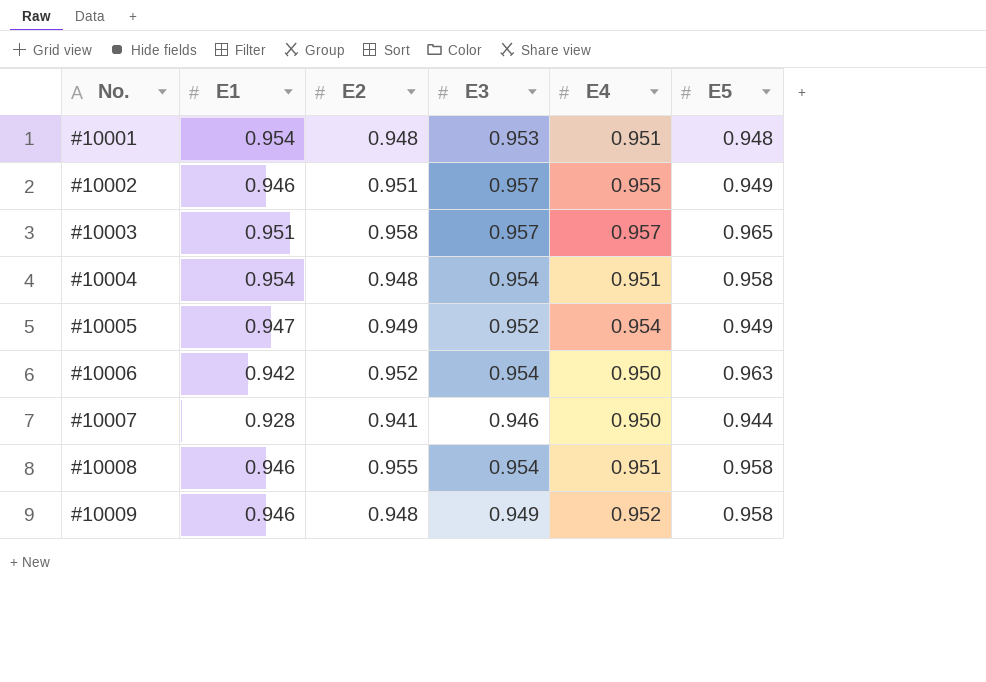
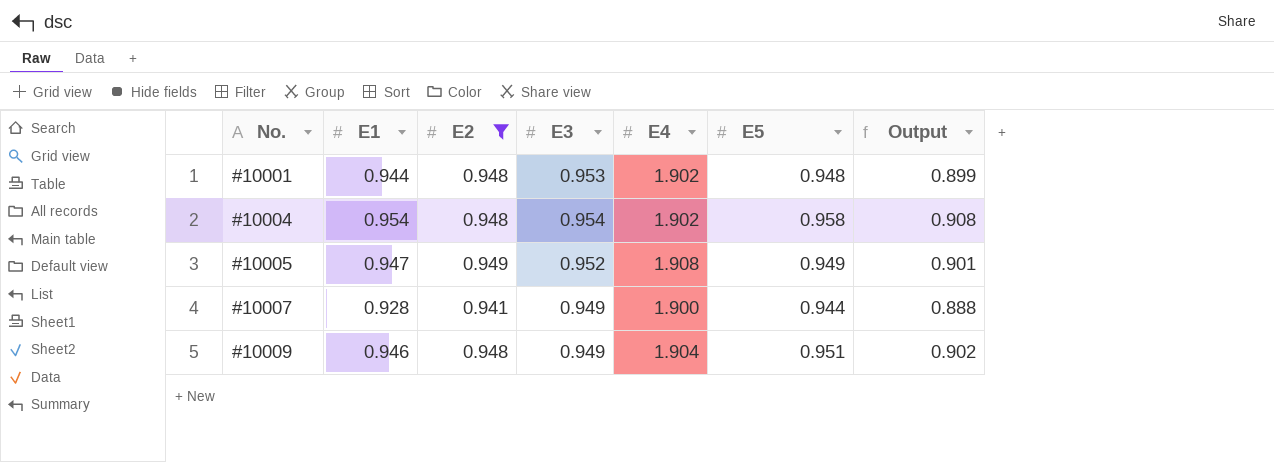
filter: none -> E2 <= 0.949
column Output | formula: none -> [E2] * [E5]
#10001 | E1: 0.954 -> 0.944
#10001 | E4: 0.951 -> 1.902
#10004 | E4: 0.951 -> 1.902
#10005 | E4: 0.954 -> 1.908
#10007 | E3: 0.946 -> 0.949
#10007 | E4: 0.950 -> 1.900
#10009 | E4: 0.952 -> 1.904
#10009 | E5: 0.958 -> 0.951

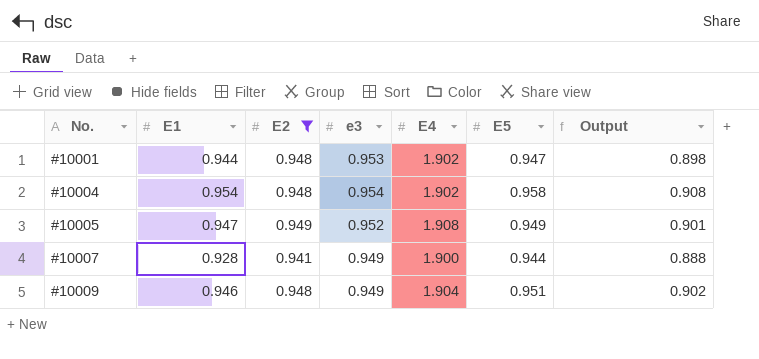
column name: E3 -> e3
#10001 | E5: 0.948 -> 0.947
#10001 | Output: 0.899 -> 0.898

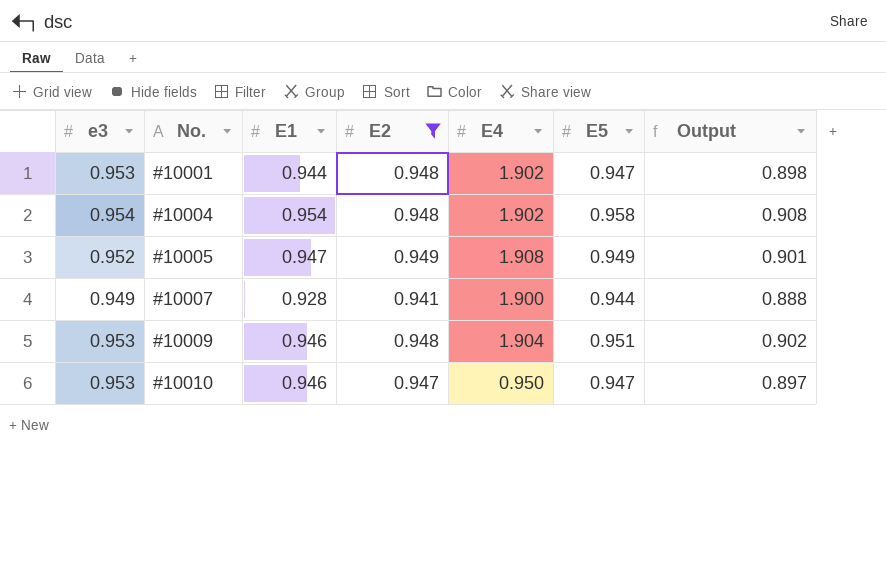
column e3 | position: 4 -> 1
#10009 | e3: 0.949 -> 0.953
row #10010: none -> 0.953 | 0.946 | 0.947 | 0.950 | 0.947 | 0.897

